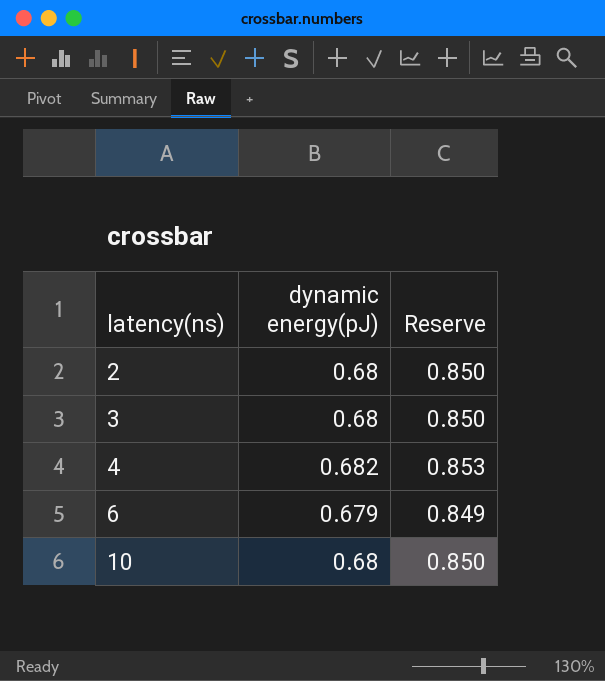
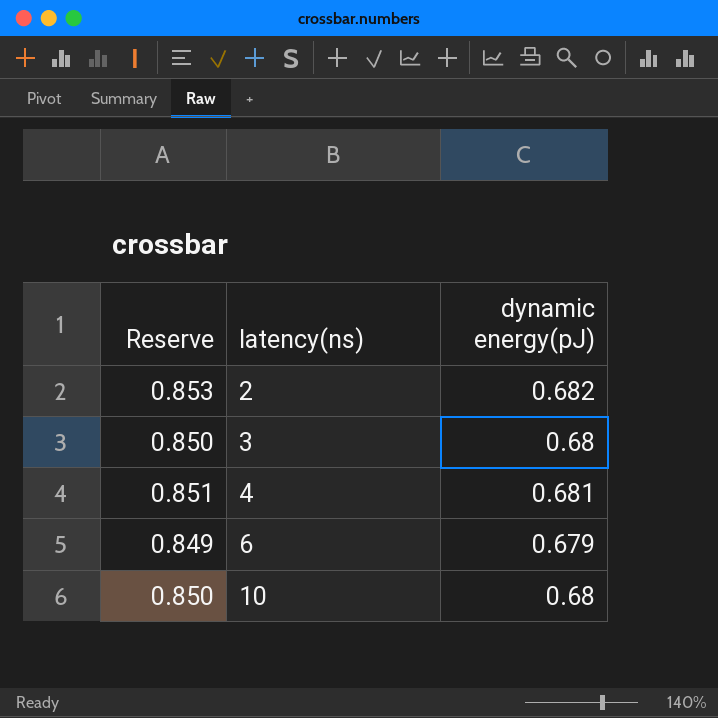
column Reserve | position: 3 -> 1
2 | Reserve: 0.850 -> 0.853
2 | dynamic energy(pJ): 0.68 -> 0.682
4 | Reserve: 0.853 -> 0.851
4 | dynamic energy(pJ): 0.682 -> 0.681

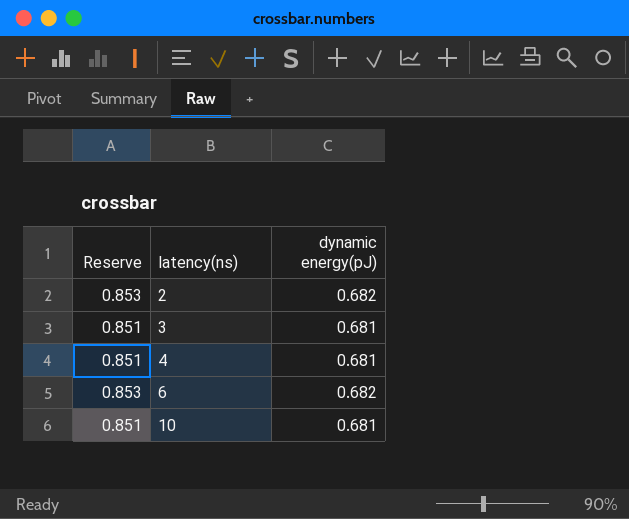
3 | Reserve: 0.850 -> 0.851
3 | dynamic energy(pJ): 0.68 -> 0.681
6 | Reserve: 0.849 -> 0.853
6 | dynamic energy(pJ): 0.679 -> 0.682
10 | Reserve: 0.850 -> 0.851
10 | dynamic energy(pJ): 0.68 -> 0.681

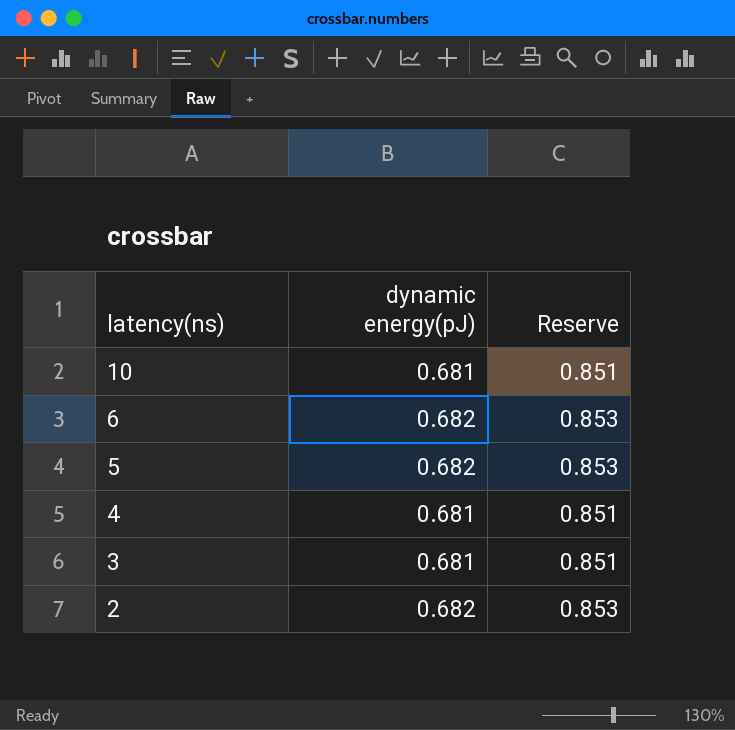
row order: latency(ns) ascending -> latency(ns) descending
column Reserve | position: 1 -> 3
row 5: none -> 0.682 | 0.853

